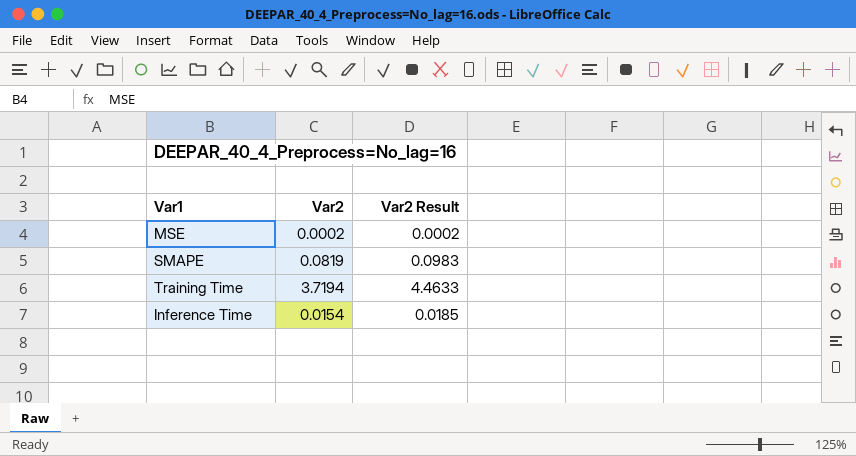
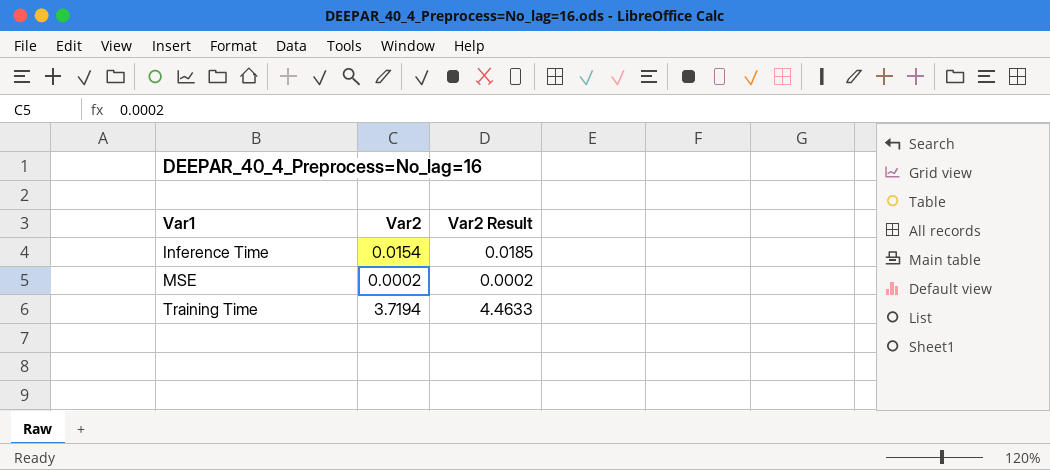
row order: none -> Var1 ascending
row SMAPE: 0.0819 | 0.0983 -> none

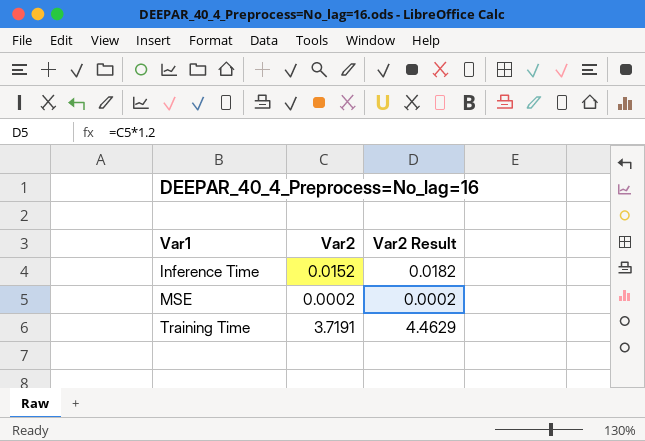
Inference Time | Var2: 0.0154 -> 0.0152
Inference Time | Var2 Result: 0.0185 -> 0.0182
Training Time | Var2: 3.7194 -> 3.7191
Training Time | Var2 Result: 4.4633 -> 4.4629

